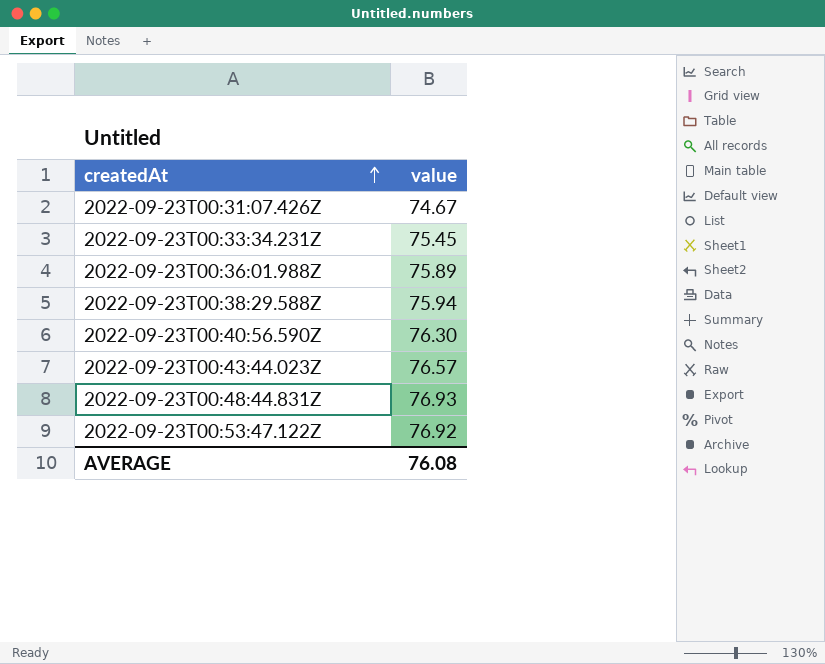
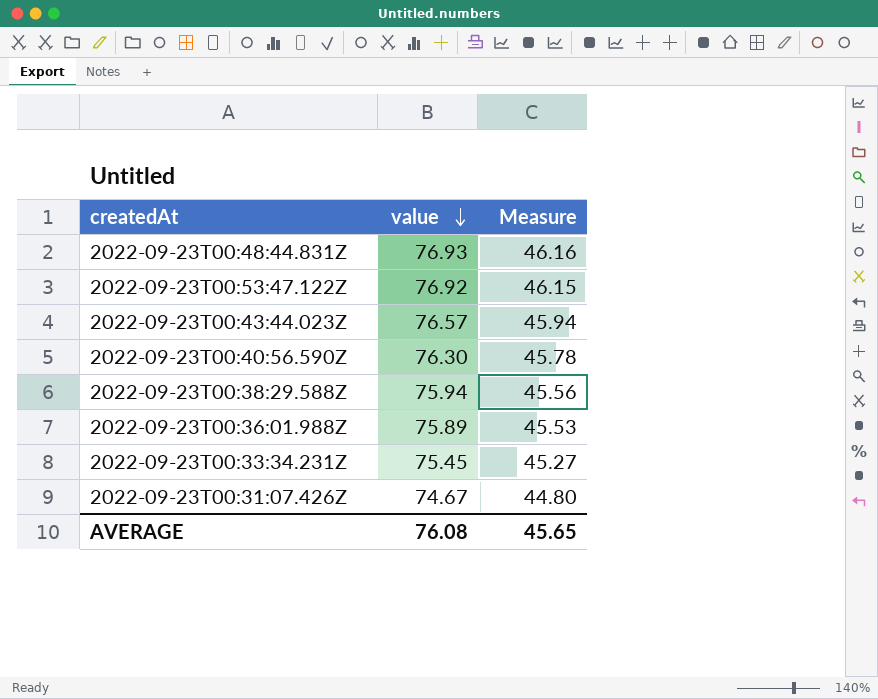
row order: createdAt ascending -> value descending
column Measure | formula: none -> [value] * 0.6

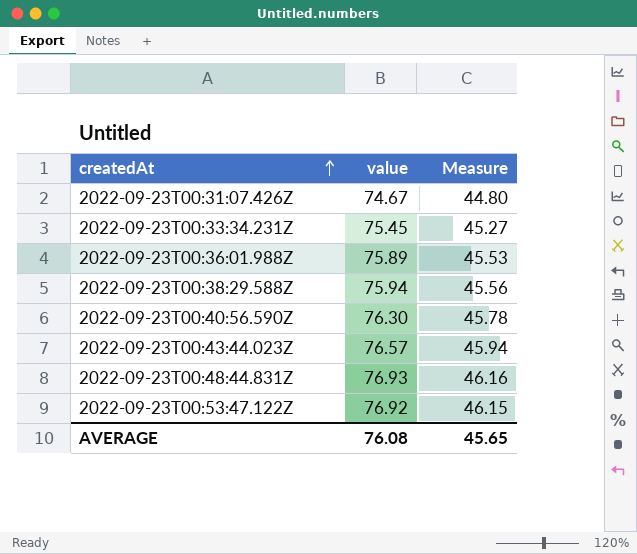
row order: value descending -> createdAt ascending

